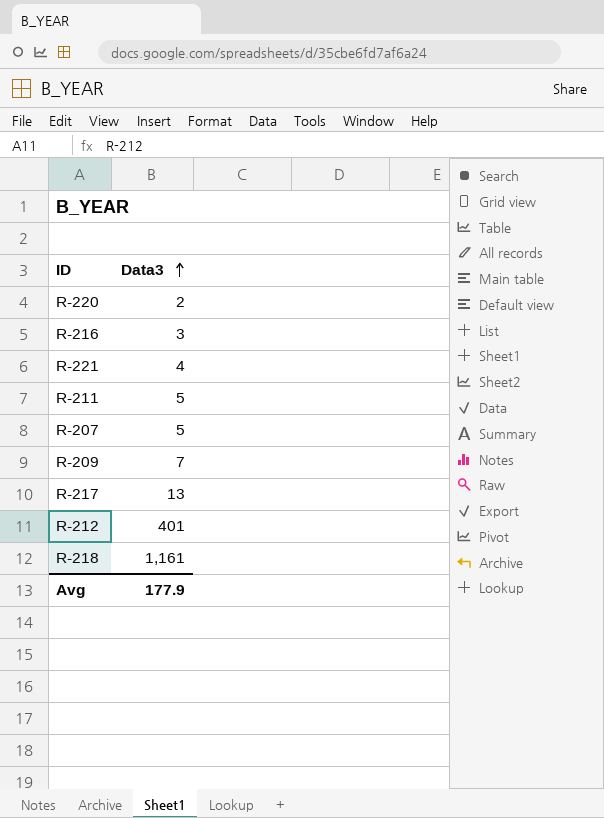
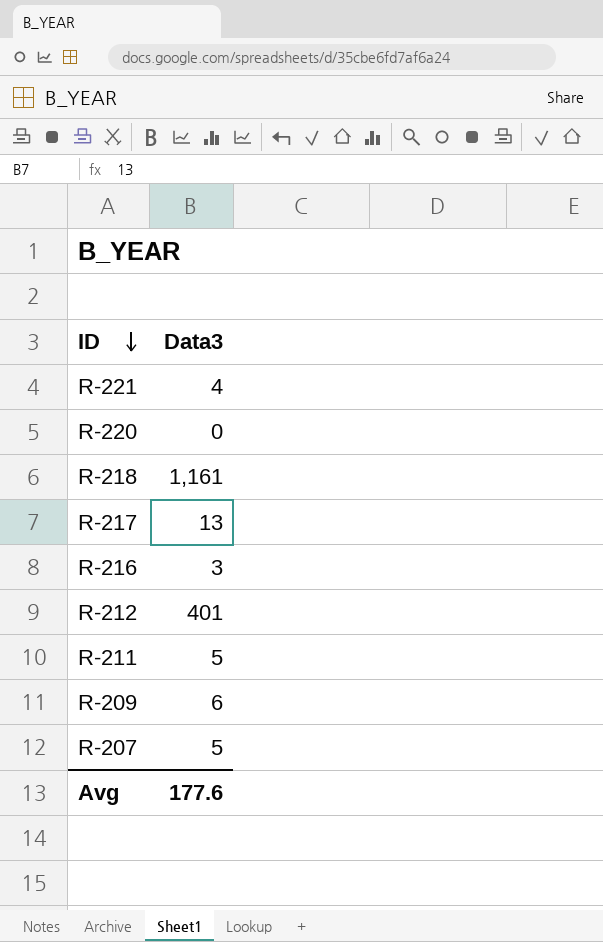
row order: Data3 ascending -> ID descending
R-220 | Data3: 2 -> 0
R-209 | Data3: 7 -> 6
Avg | Data3: 177.9 -> 177.6

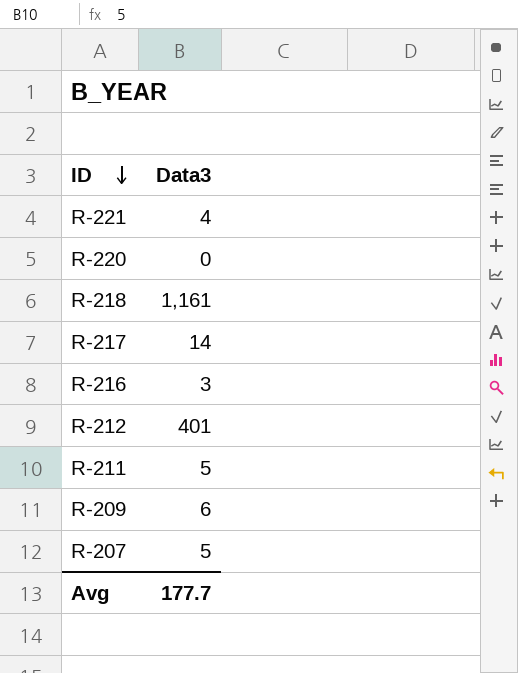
R-217 | Data3: 13 -> 14
Avg | Data3: 177.6 -> 177.7

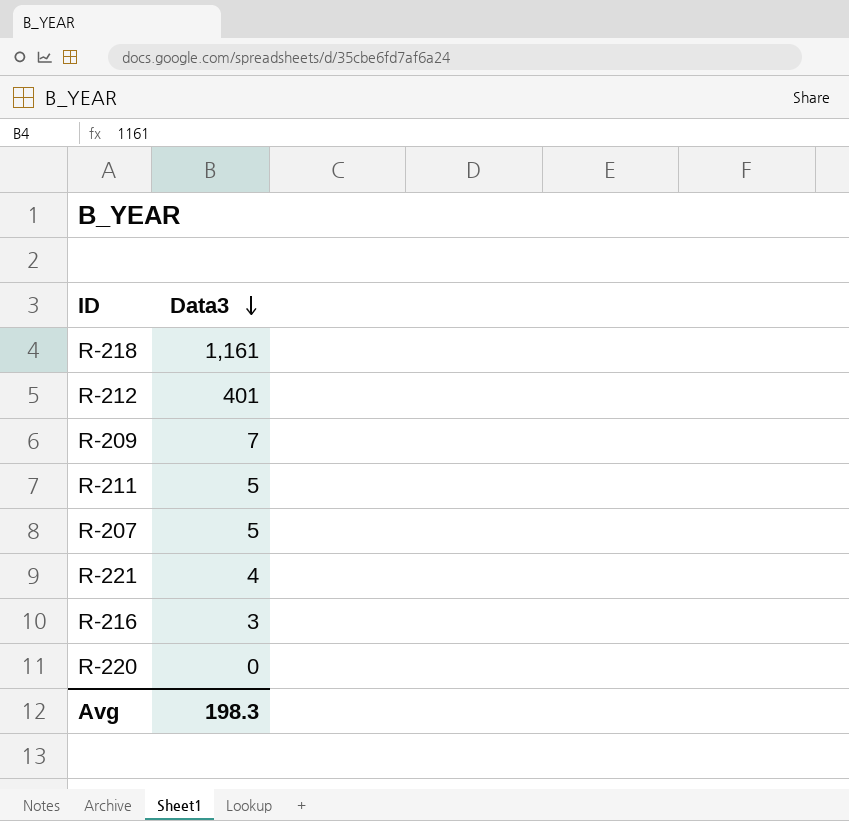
row order: ID descending -> Data3 descending
row R-217: 14 -> none
R-209 | Data3: 6 -> 7
Avg | Data3: 177.7 -> 198.3

